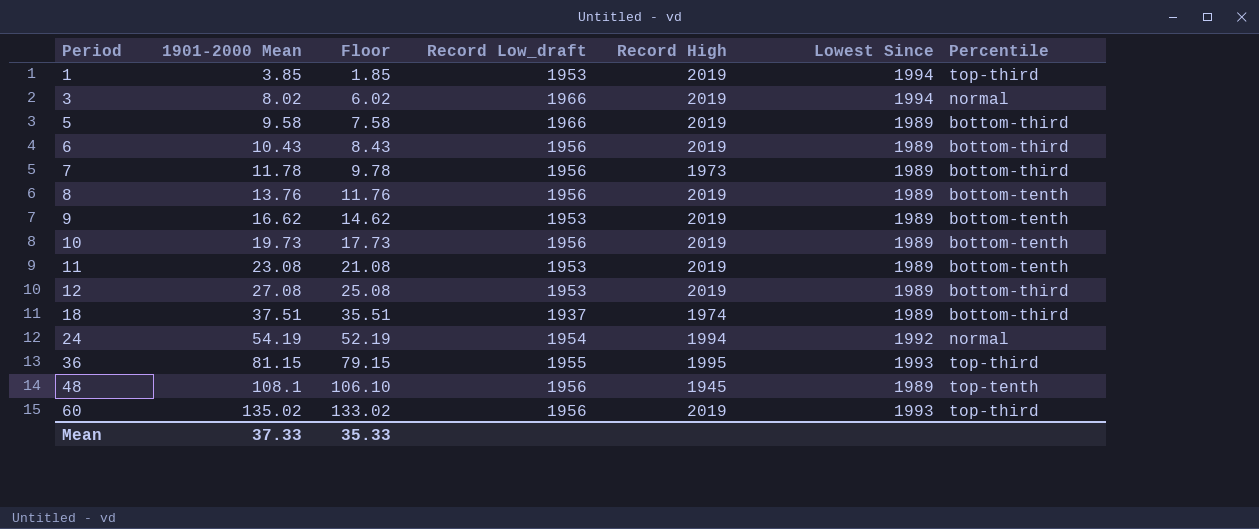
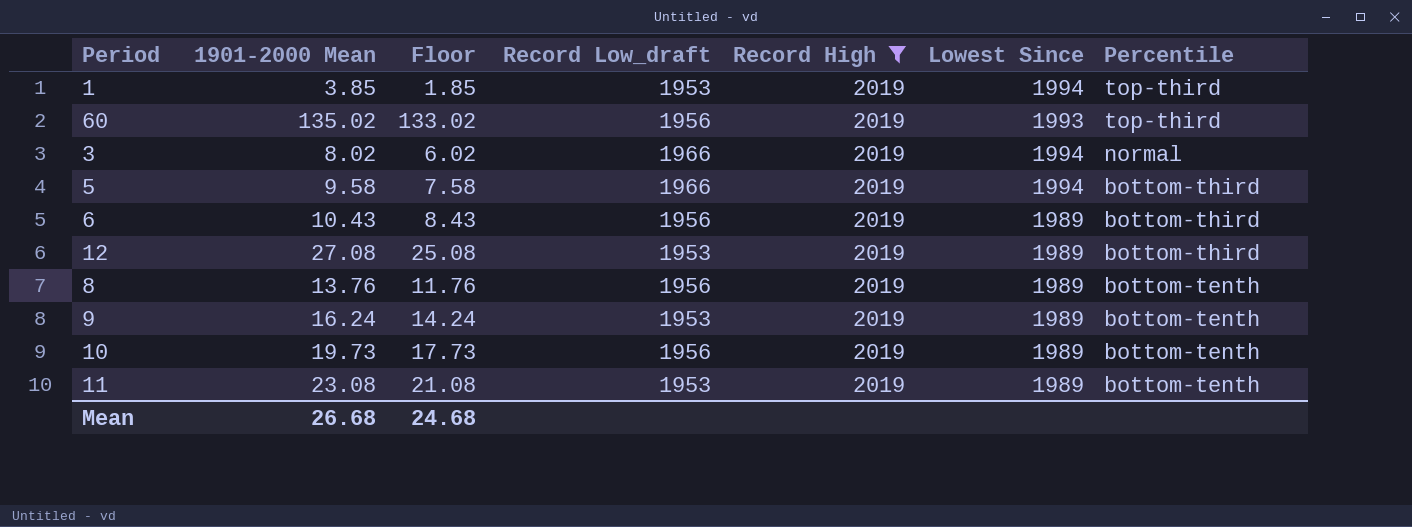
filter: none -> Record High = 2019
row order: Period ascending -> Percentile descending
5 | Lowest Since: 1989 -> 1994
9 | 1901-2000 Mean: 16.62 -> 16.24
9 | Floor: 14.62 -> 14.24
Mean | 1901-2000 Mean: 37.33 -> 26.68
Mean | Floor: 35.33 -> 24.68

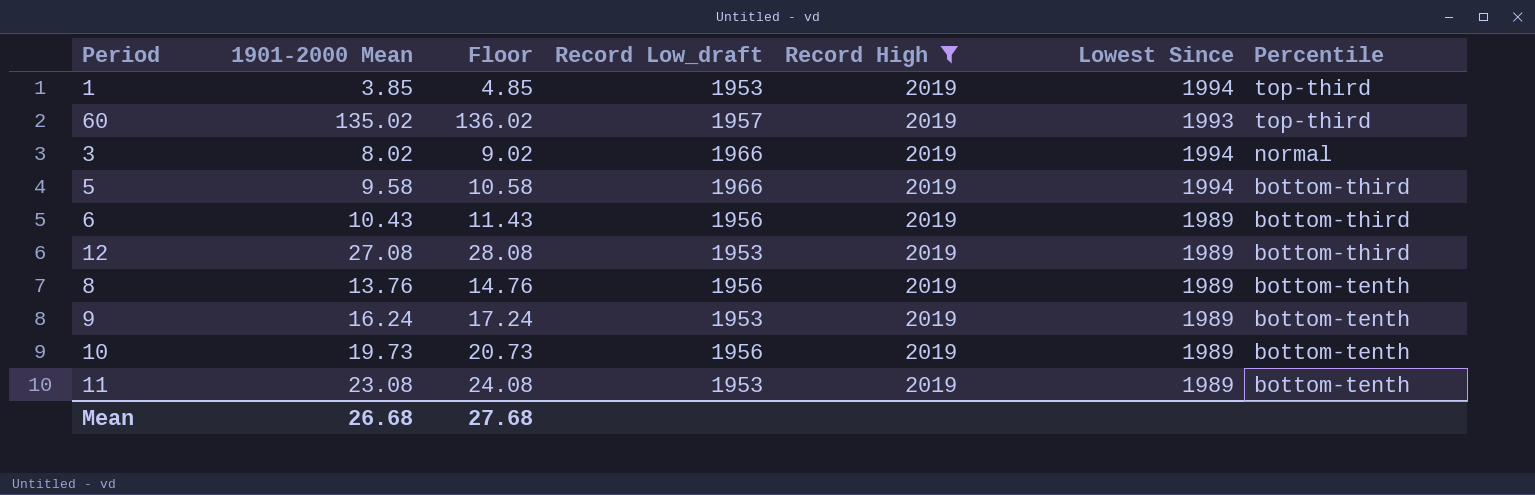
column Floor | formula: [1901-2000 Mean] - 2 -> [1901-2000 Mean] + 1
60 | Record Low_draft: 1956 -> 1957
Mean | Floor: 24.68 -> 27.68

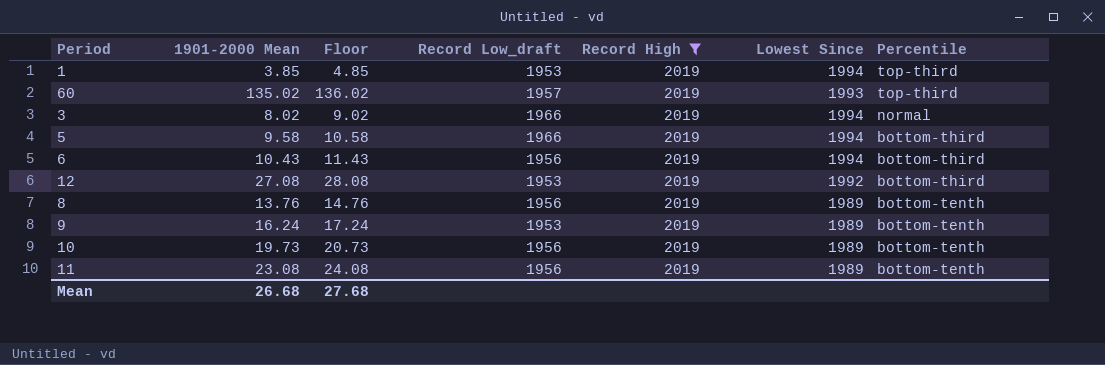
6 | Lowest Since: 1989 -> 1994
12 | Lowest Since: 1989 -> 1992
11 | Record Low_draft: 1953 -> 1956

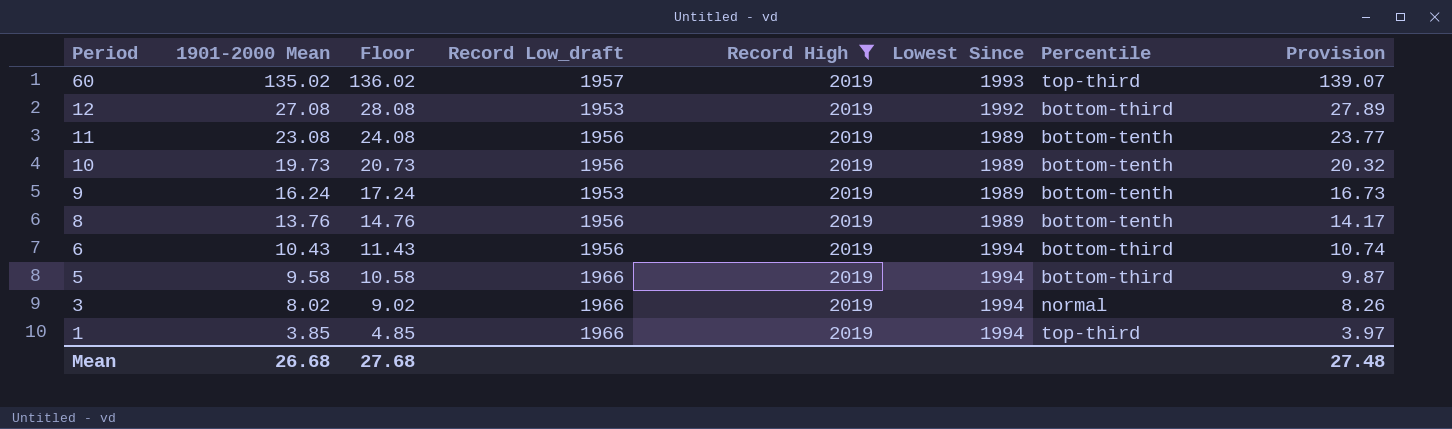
row order: Percentile descending -> Period descending
column Provision | formula: none -> [1901-2000 Mean] * 1.03
1 | Record Low_draft: 1953 -> 1966

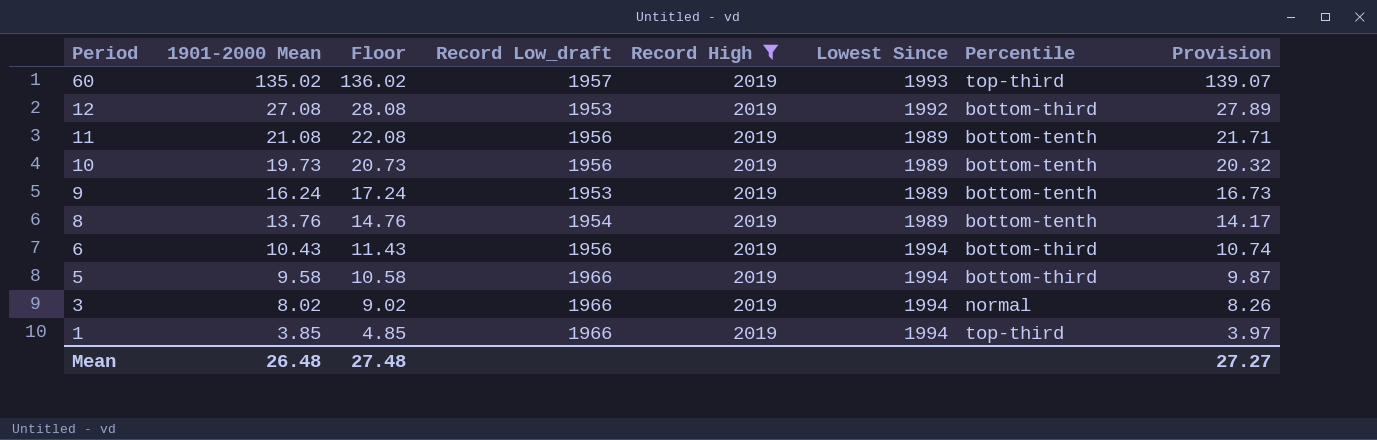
11 | 1901-2000 Mean: 23.08 -> 21.08
11 | Floor: 24.08 -> 22.08
11 | Provision: 23.77 -> 21.71
8 | Record Low_draft: 1956 -> 1954
Mean | 1901-2000 Mean: 26.68 -> 26.48
Mean | Floor: 27.68 -> 27.48
Mean | Provision: 27.48 -> 27.27

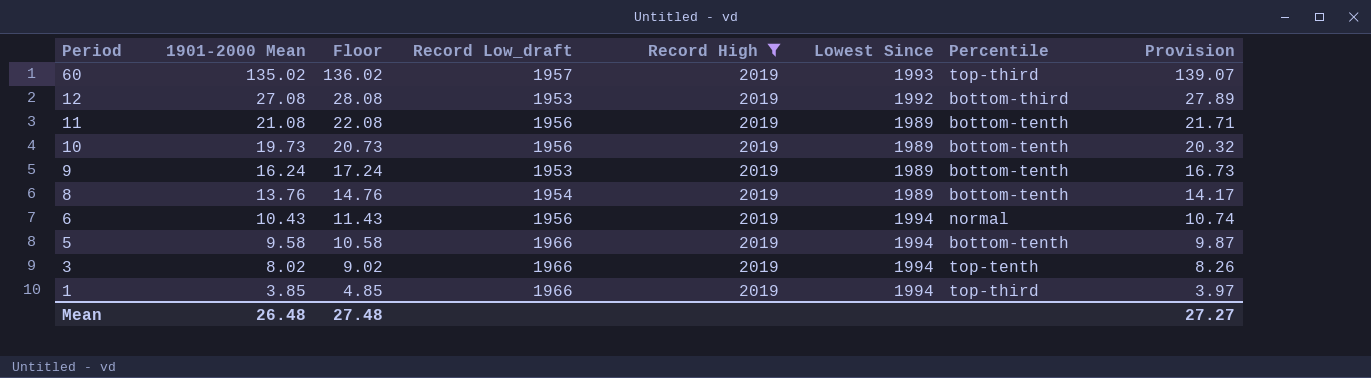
6 | Percentile: bottom-third -> normal
5 | Percentile: bottom-third -> bottom-tenth
3 | Percentile: normal -> top-tenth

